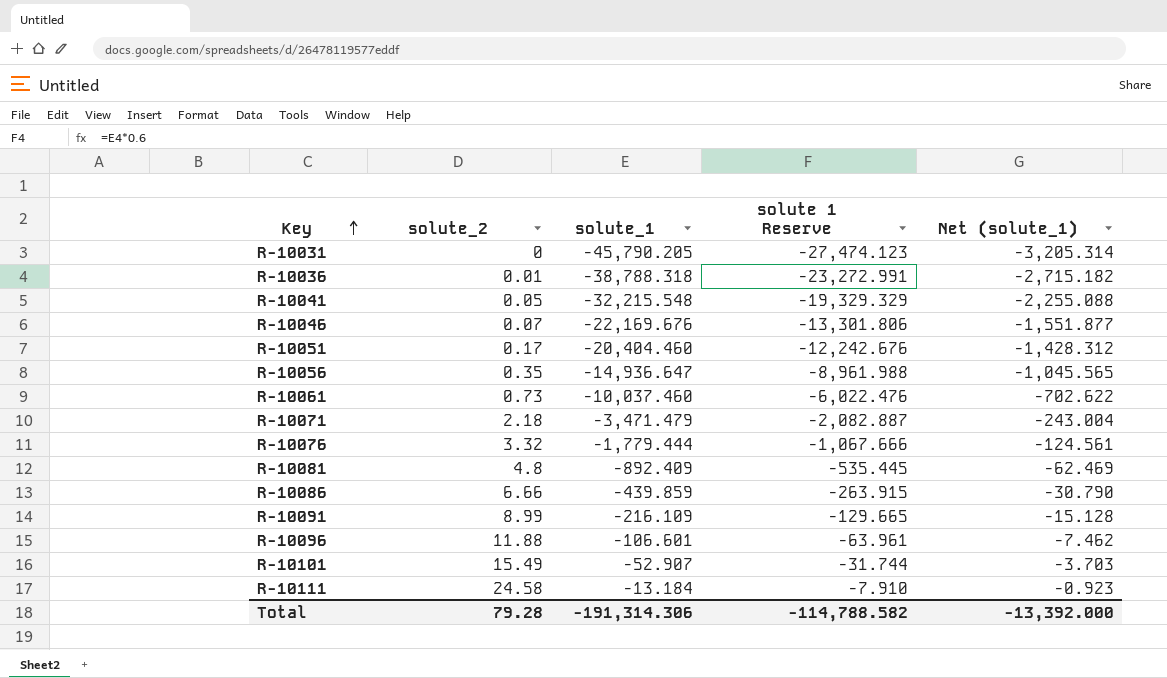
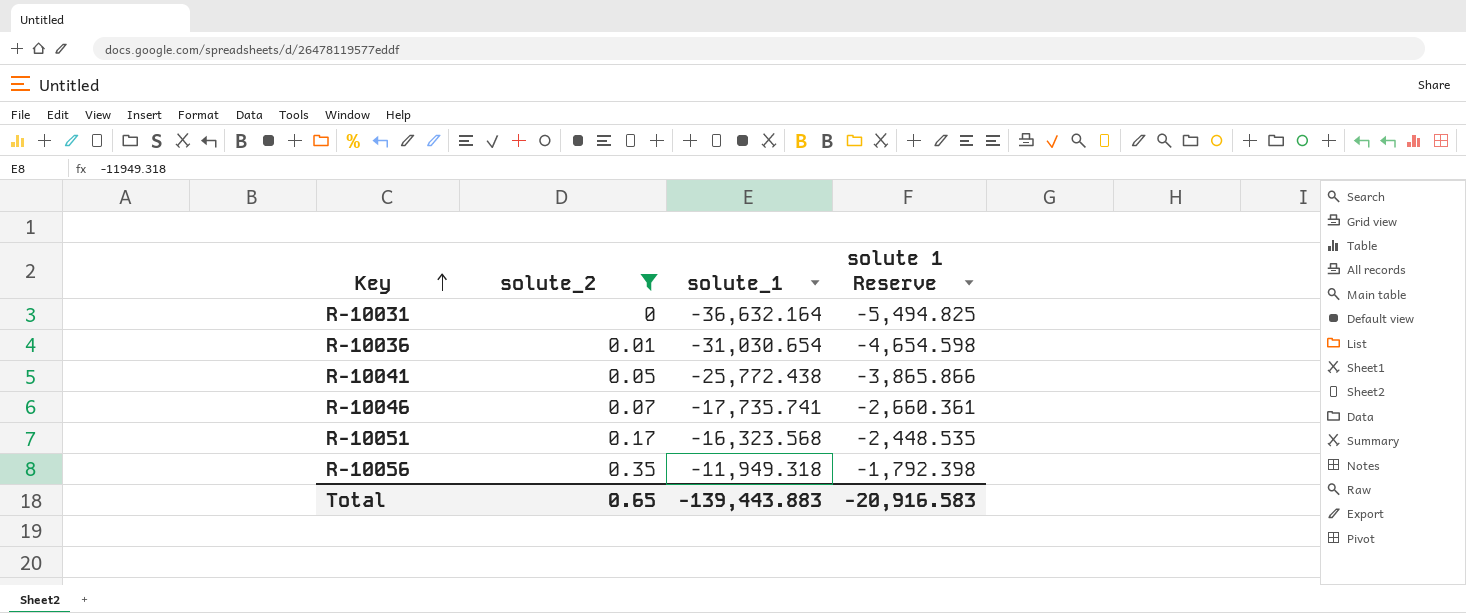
filter: none -> solute_2 <= 0.35
column Net (solute_1) | formula: [solute_1] * 0.07 -> none
column solute 1 Reserve | formula: [solute_1] * 0.6 -> [solute_1] * 0.15
R-10031 | solute_1: -45,790.205 -> -36,632.164
R-10036 | solute_1: -38,788.318 -> -31,030.654
R-10041 | solute_1: -32,215.548 -> -25,772.438
R-10046 | solute_1: -22,169.676 -> -17,735.741
R-10051 | solute_1: -20,404.460 -> -16,323.568
R-10056 | solute_1: -14,936.647 -> -11,949.318
Total | solute_2: 79.28 -> 0.65
Total | solute_1: -191,314.306 -> -139,443.883
Total | solute 1 Reserve: -114,788.582 -> -20,916.583

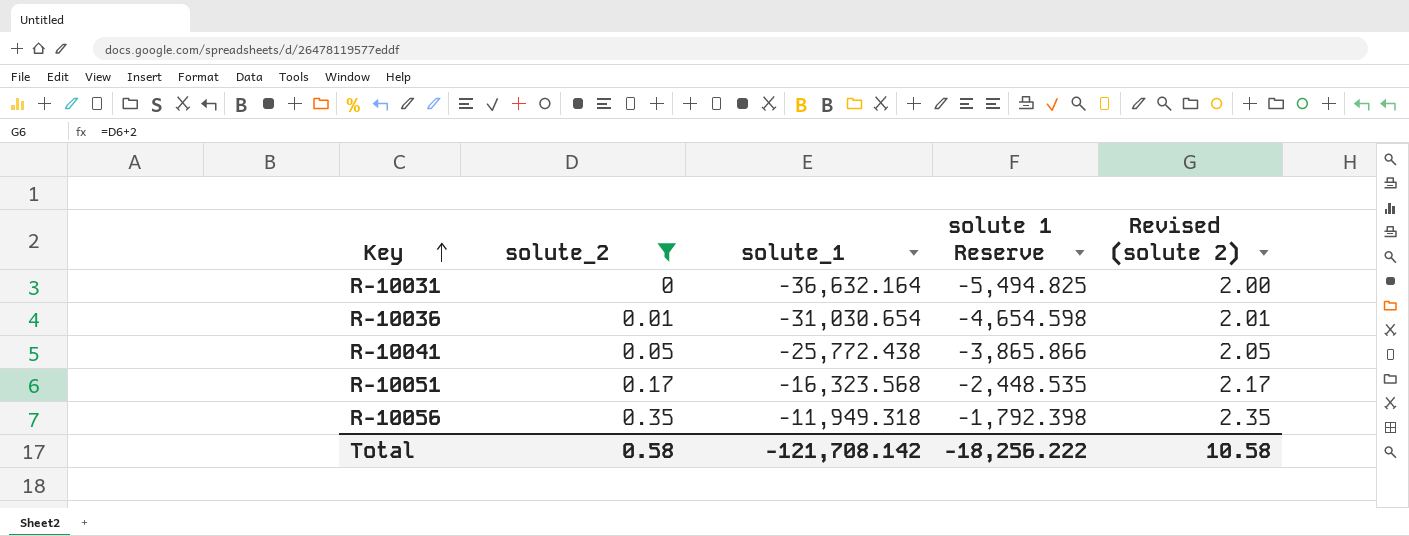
column Revised (solute 2) | formula: none -> [solute_2] + 2
row R-10046: 0.07 | -17,735.741 | -2,660.361 -> none
Total | solute_2: 0.65 -> 0.58
Total | solute_1: -139,443.883 -> -121,708.142
Total | solute 1 Reserve: -20,916.583 -> -18,256.222

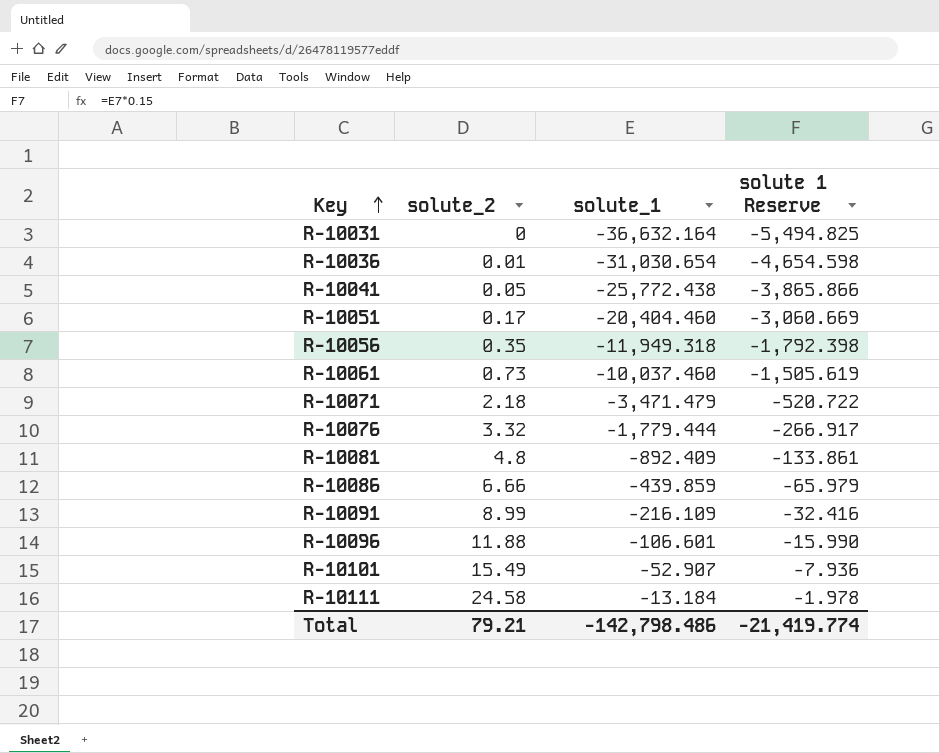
filter: solute_2 <= 0.35 -> none
column Revised (solute 2) | formula: [solute_2] + 2 -> none
R-10051 | solute_1: -16,323.568 -> -20,404.460
R-10051 | solute 1 Reserve: -2,448.535 -> -3,060.669
Total | solute_2: 0.58 -> 79.21
Total | solute_1: -121,708.142 -> -142,798.486
Total | solute 1 Reserve: -18,256.222 -> -21,419.774

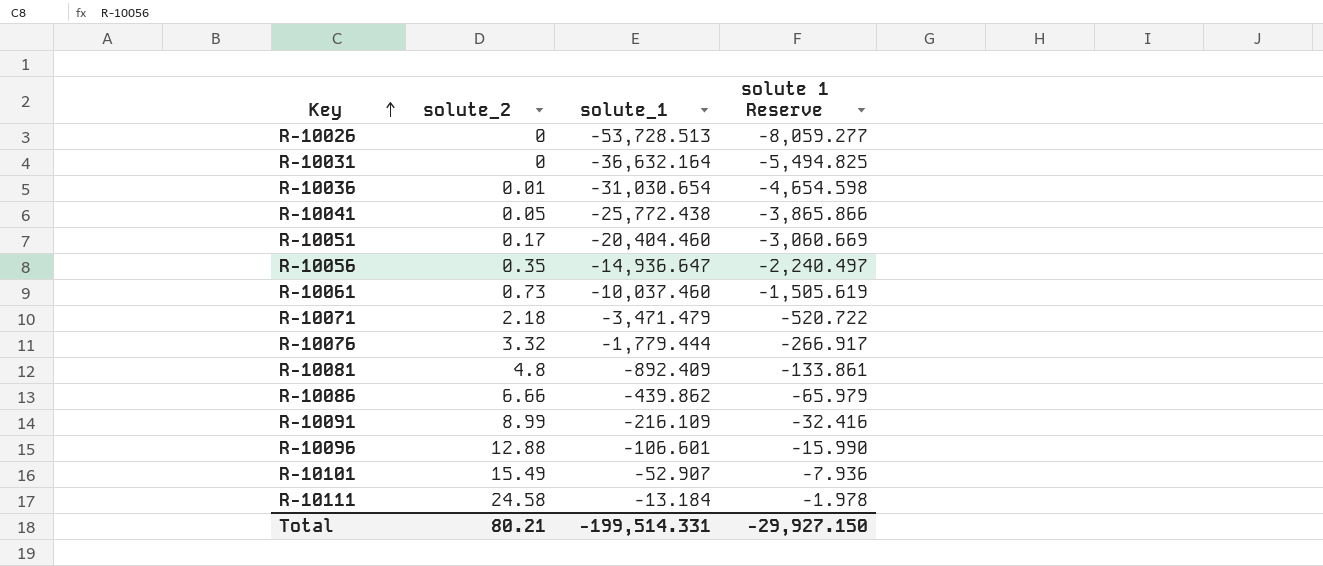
row R-10026: none -> 0 | -53,728.513 | -8,059.277
R-10056 | solute_1: -11,949.318 -> -14,936.647
R-10056 | solute 1 Reserve: -1,792.398 -> -2,240.497
R-10086 | solute_1: -439.859 -> -439.862
R-10096 | solute_2: 11.88 -> 12.88
Total | solute_2: 79.21 -> 80.21
Total | solute_1: -142,798.486 -> -199,514.331
Total | solute 1 Reserve: -21,419.774 -> -29,927.150

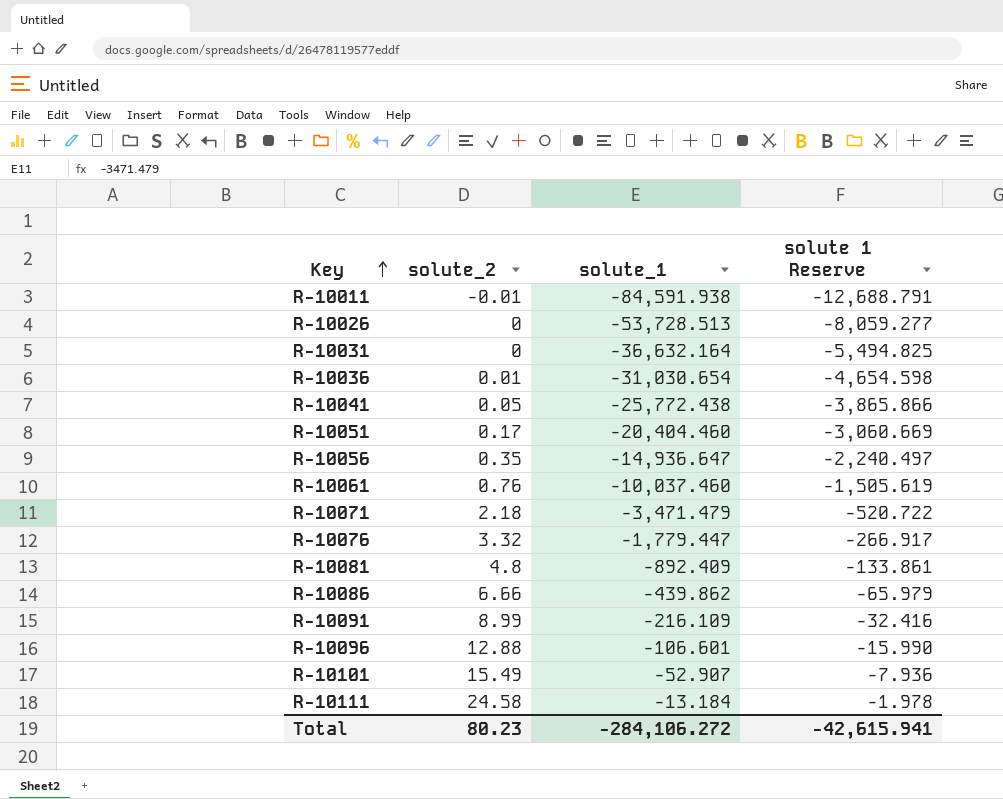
row R-10011: none -> -0.01 | -84,591.938 | -12,688.791
R-10061 | solute_2: 0.73 -> 0.76
R-10076 | solute_1: -1,779.444 -> -1,779.447
Total | solute_2: 80.21 -> 80.23
Total | solute_1: -199,514.331 -> -284,106.272
Total | solute 1 Reserve: -29,927.150 -> -42,615.941

